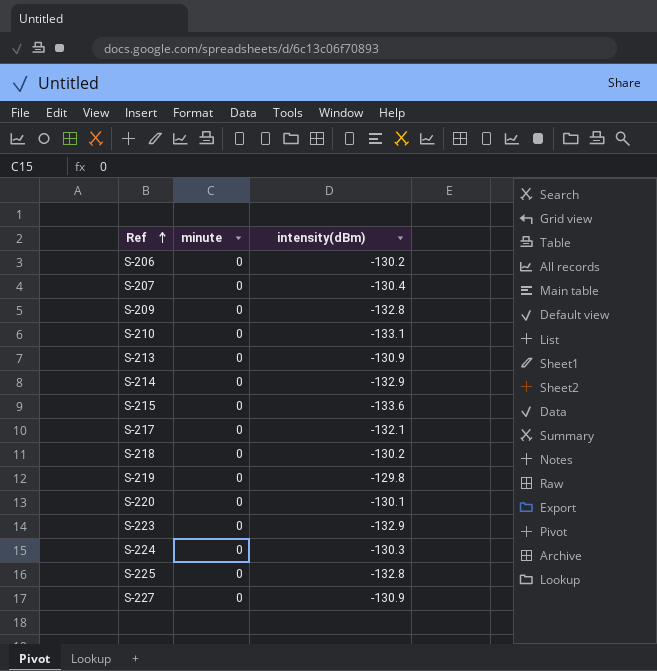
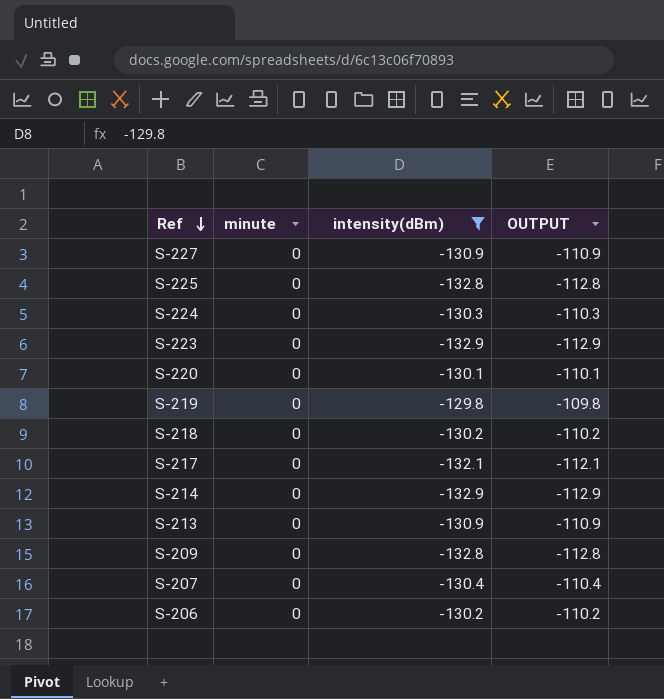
filter: none -> intensity(dBm) >= -132.9
row order: Ref ascending -> Ref descending
column OUTPUT | formula: none -> [intensity(dBm)] + 20

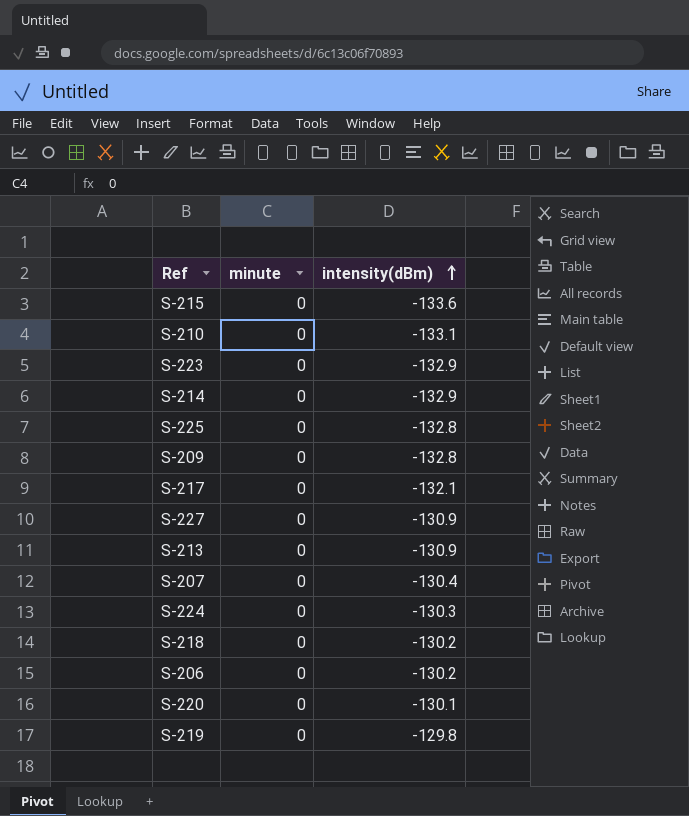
filter: intensity(dBm) >= -132.9 -> none
row order: Ref descending -> intensity(dBm) ascending
column OUTPUT | formula: [intensity(dBm)] + 20 -> none

